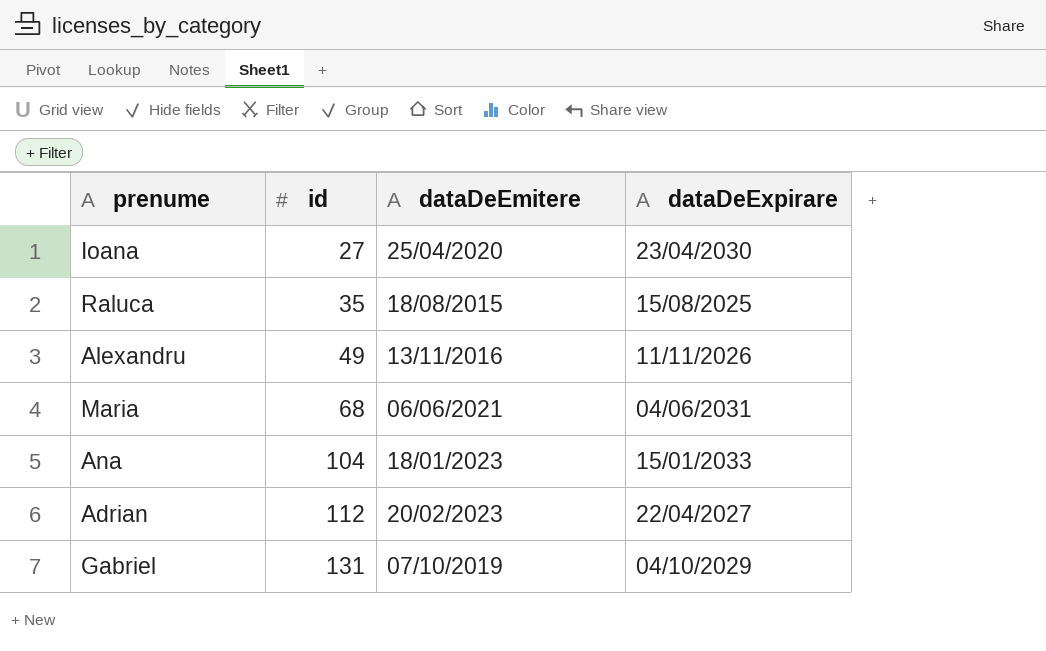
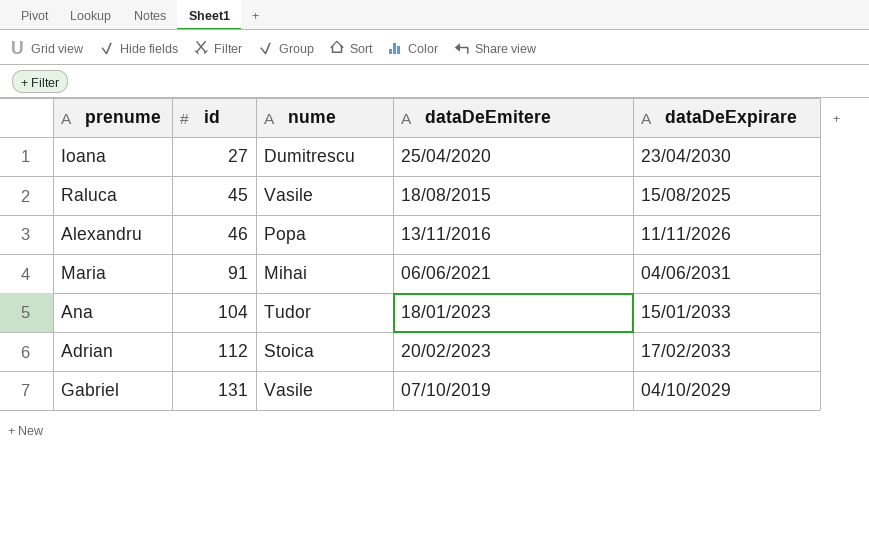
column nume | position: none -> 3
Raluca | id: 35 -> 45
Alexandru | id: 49 -> 46
Maria | id: 68 -> 91
Adrian | dataDeExpirare: 22/04/2027 -> 17/02/2033

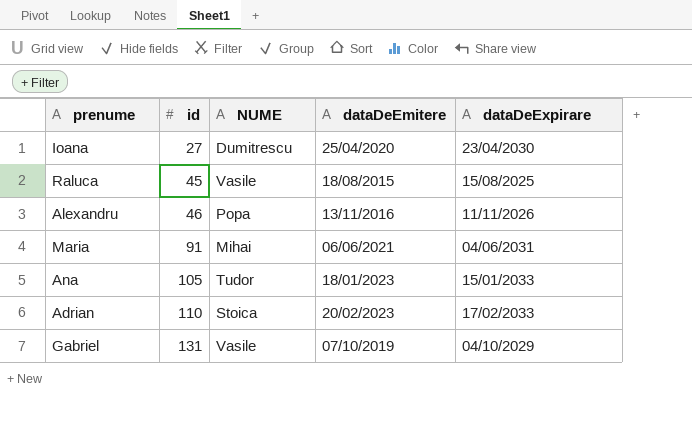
column name: nume -> NUME
Ana | id: 104 -> 105
Adrian | id: 112 -> 110

